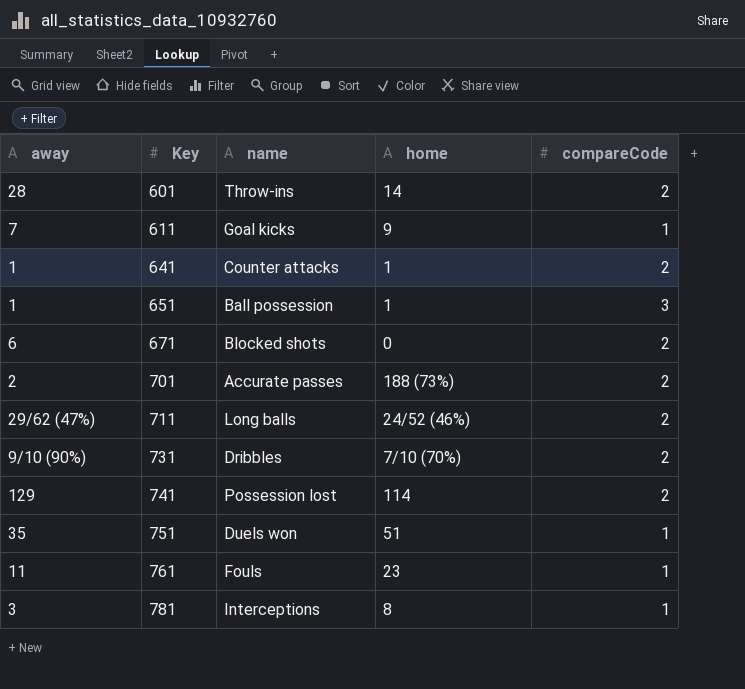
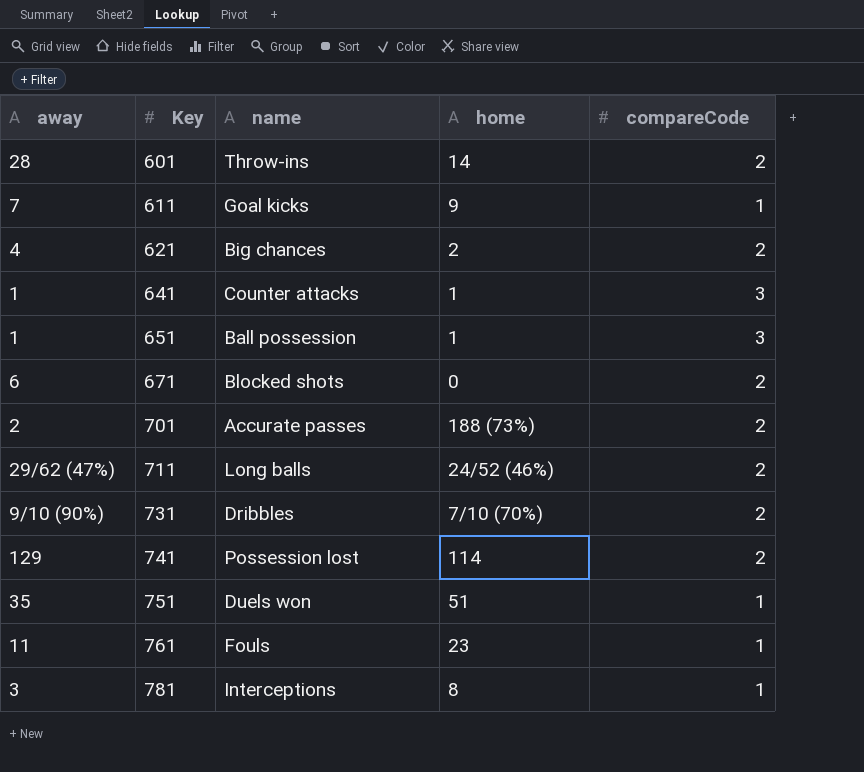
row 621: none -> 4 | Big chances | 2 | 2
641 | compareCode: 2 -> 3

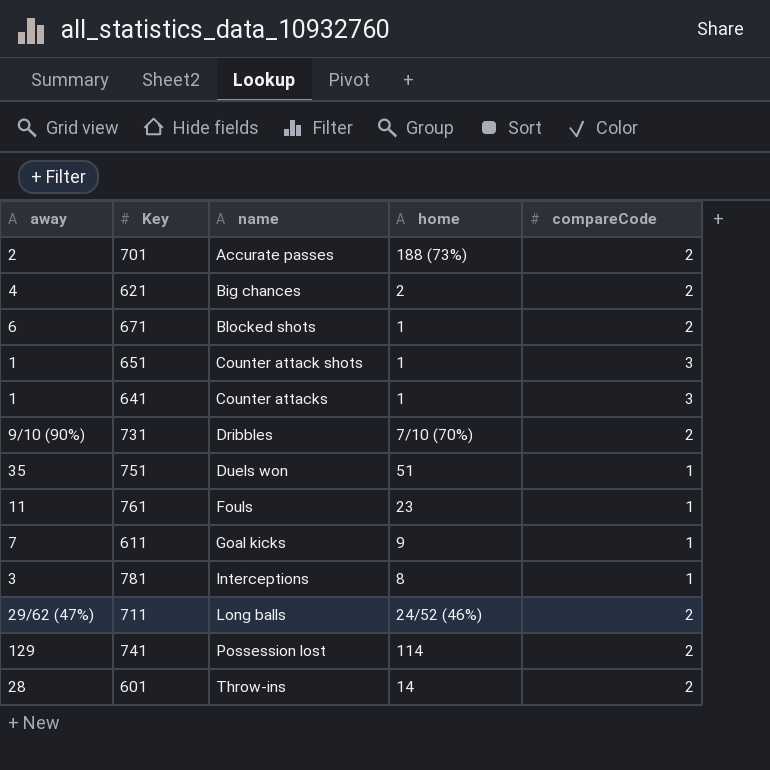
row order: Key ascending -> name ascending
671 | home: 0 -> 1
651 | name: Ball possession -> Counter attack shots

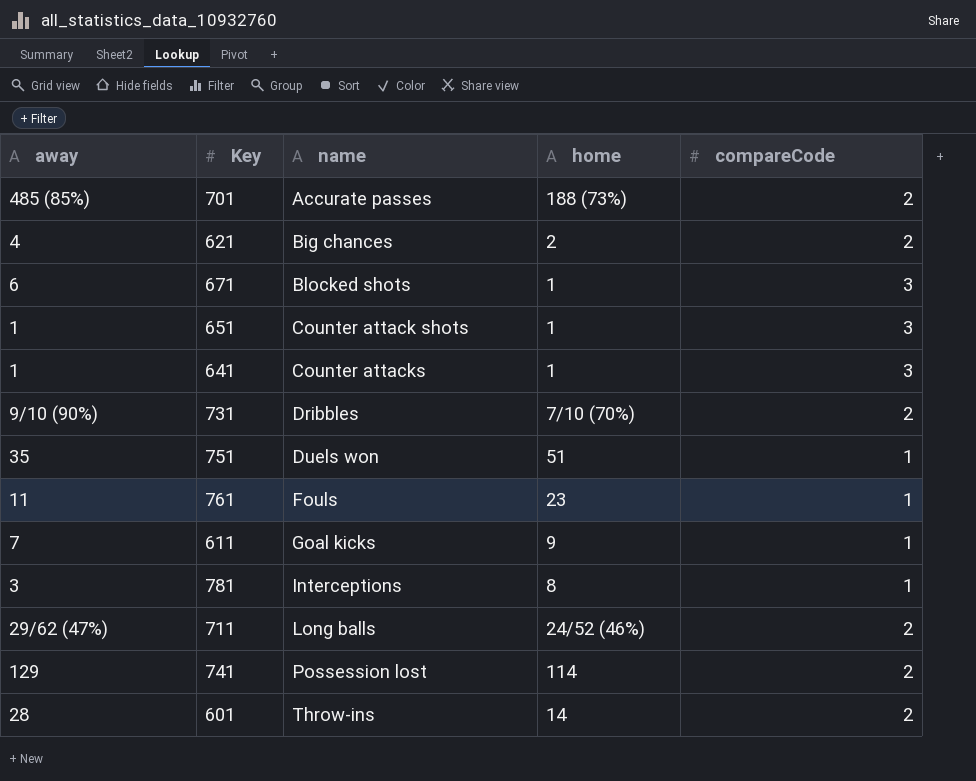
701 | away: 2 -> 485 (85%)
671 | compareCode: 2 -> 3

